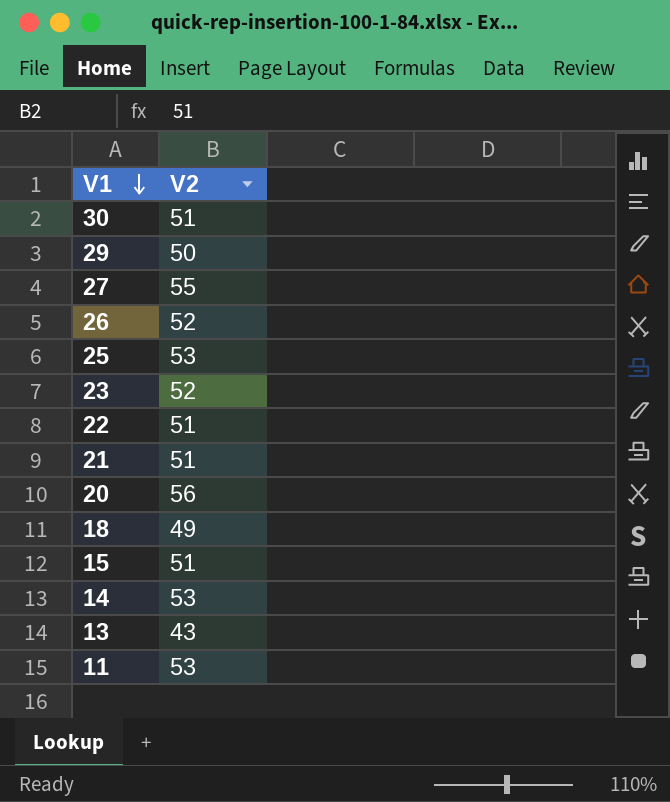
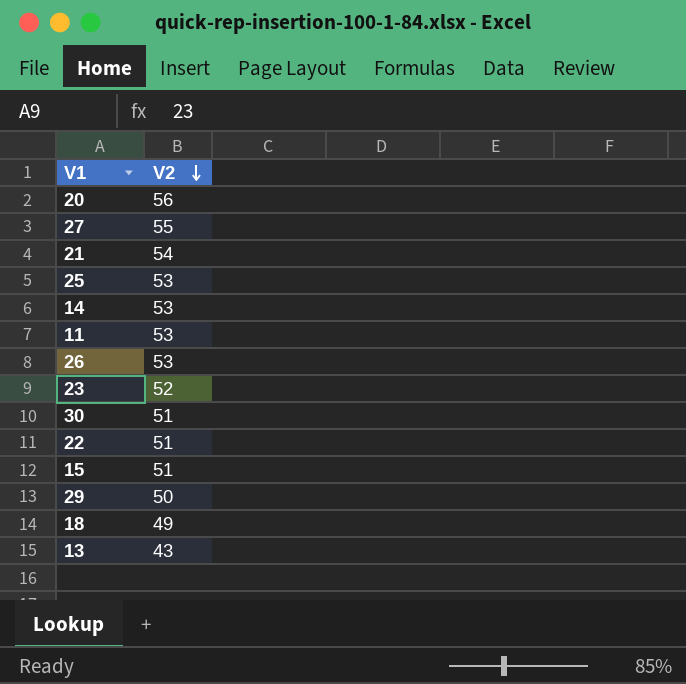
row order: V1 descending -> V2 descending
21 | V2: 51 -> 54
26 | V2: 52 -> 53

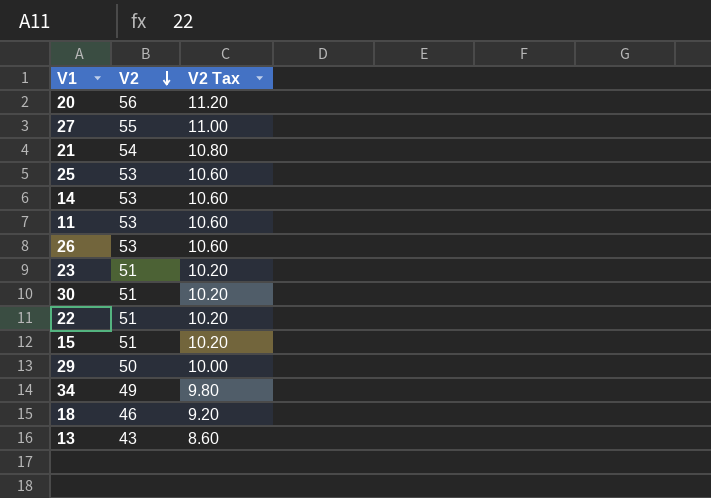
column V2 Tax | formula: none -> [V2] * 0.2
23 | V2: 52 -> 51
row 34: none -> 49 | 9.80
18 | V2: 49 -> 46

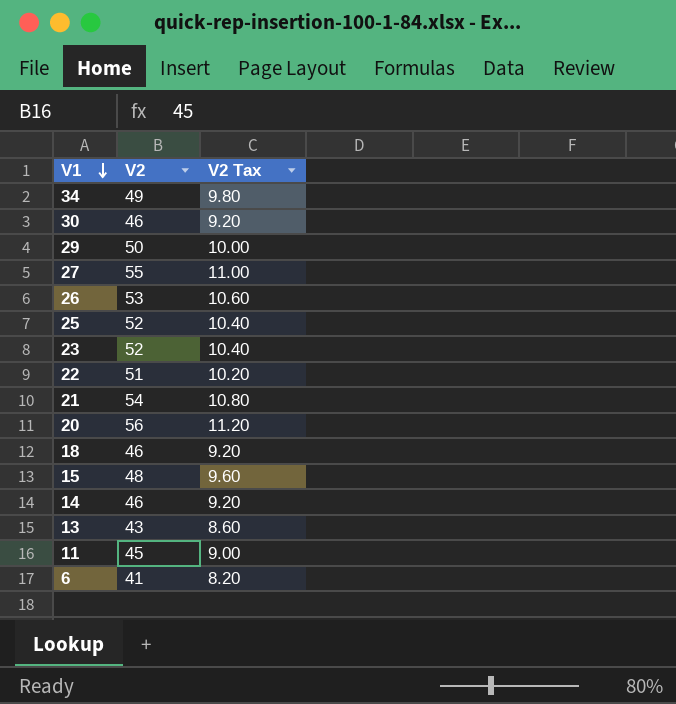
row order: V2 descending -> V1 descending
30 | V2: 51 -> 46
30 | V2 Tax: 10.20 -> 9.20
25 | V2: 53 -> 52
25 | V2 Tax: 10.60 -> 10.40
23 | V2: 51 -> 52
23 | V2 Tax: 10.20 -> 10.40
15 | V2: 51 -> 48
15 | V2 Tax: 10.20 -> 9.60
14 | V2: 53 -> 46
14 | V2 Tax: 10.60 -> 9.20
11 | V2: 53 -> 45
11 | V2 Tax: 10.60 -> 9.00
row 6: none -> 41 | 8.20

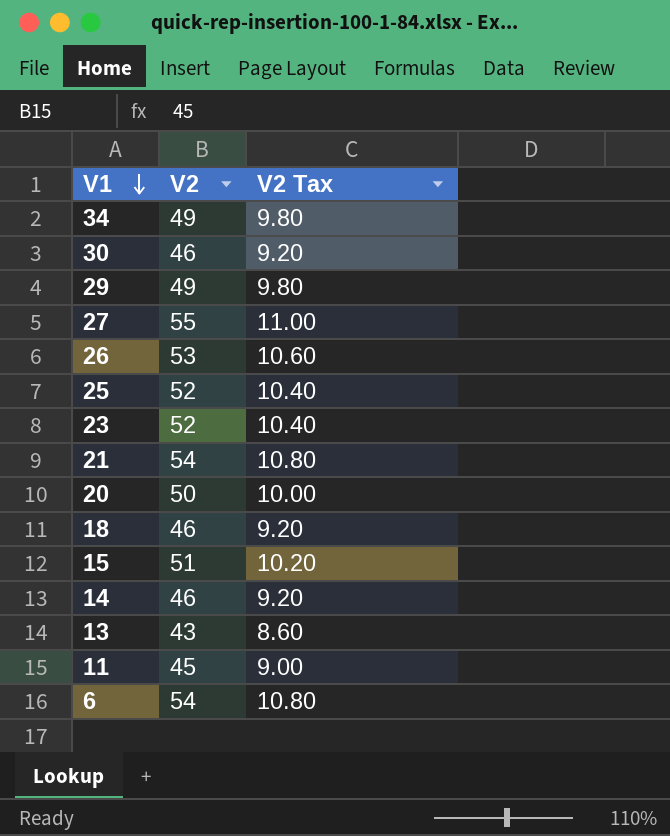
row 22: 51 | 10.20 -> none
29 | V2: 50 -> 49
29 | V2 Tax: 10.00 -> 9.80
20 | V2: 56 -> 50
20 | V2 Tax: 11.20 -> 10.00
15 | V2: 48 -> 51
15 | V2 Tax: 9.60 -> 10.20
6 | V2: 41 -> 54
6 | V2 Tax: 8.20 -> 10.80

